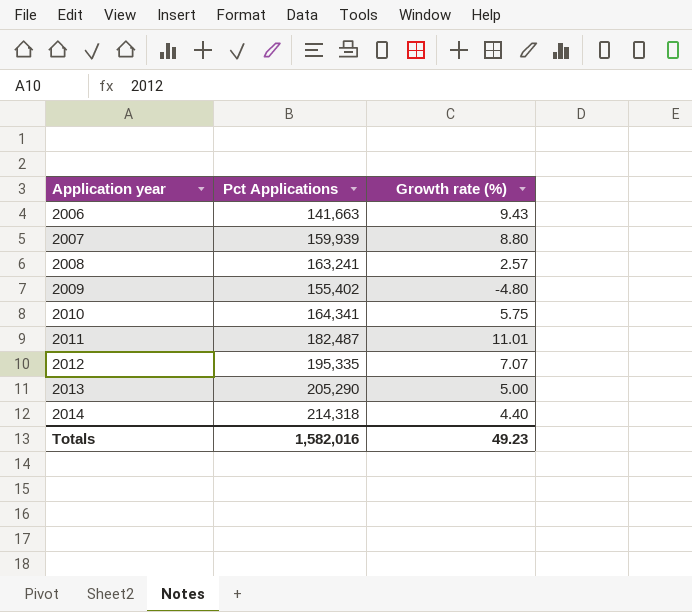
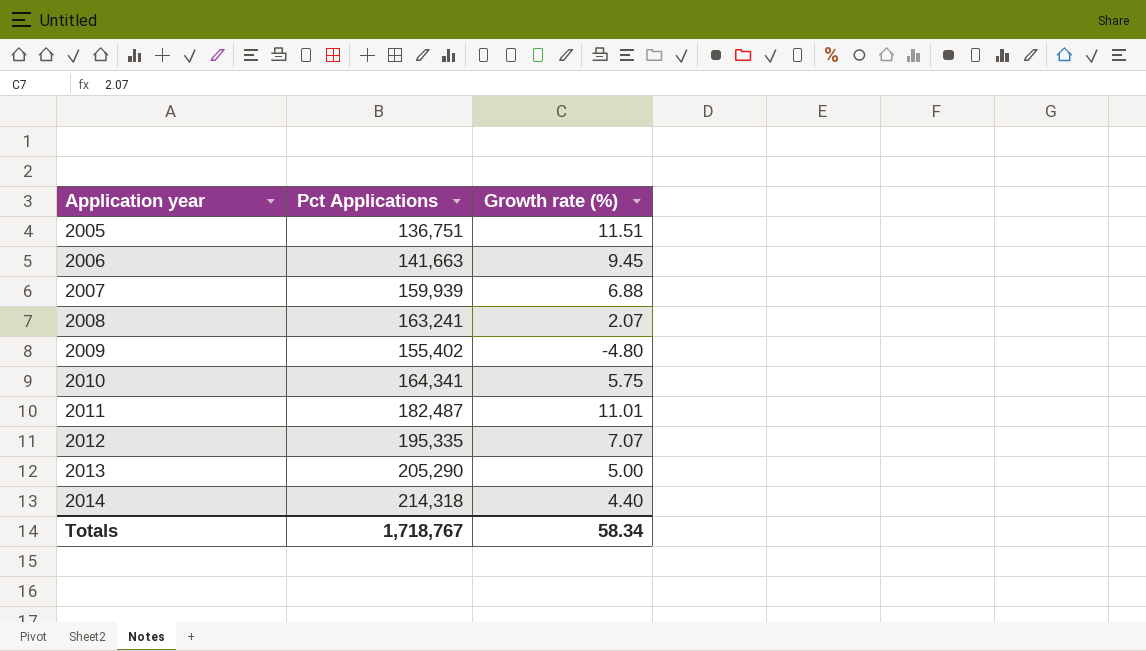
row 2005: none -> 136,751 | 11.51
2006 | Growth rate (%): 9.43 -> 9.45
2007 | Growth rate (%): 8.80 -> 6.88
2008 | Growth rate (%): 2.57 -> 2.07
Totals | Pct Applications: 1,582,016 -> 1,718,767
Totals | Growth rate (%): 49.23 -> 58.34

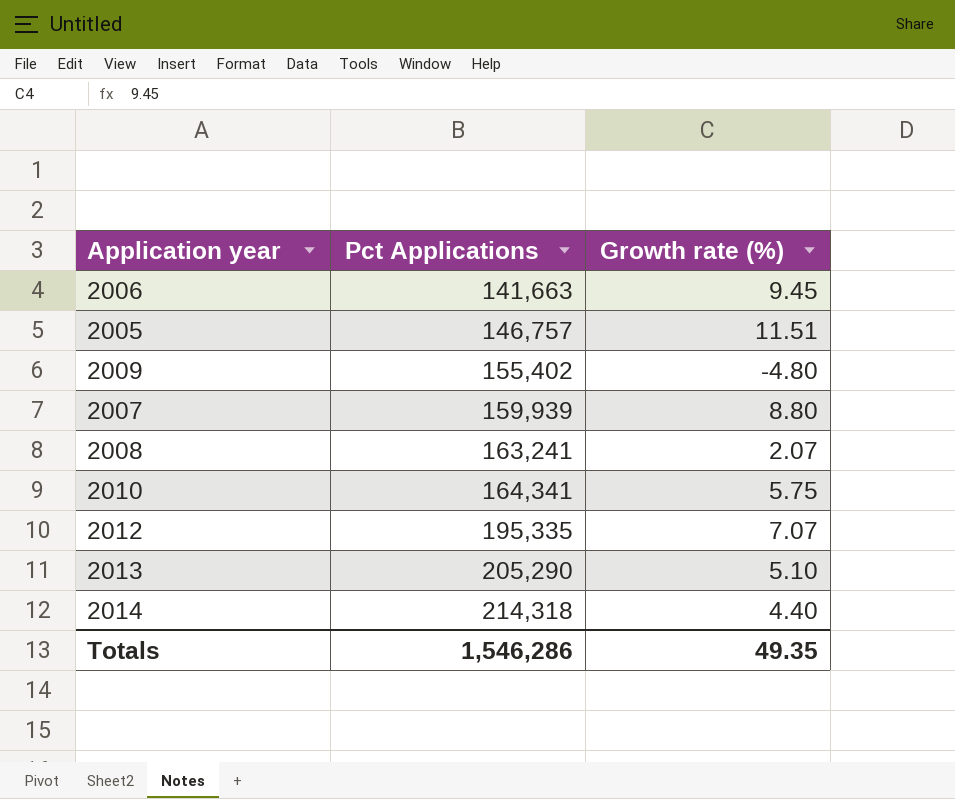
row order: Application year ascending -> Pct Applications ascending
row 2011: 182,487 | 11.01 -> none
2005 | Pct Applications: 136,751 -> 146,757
2007 | Growth rate (%): 6.88 -> 8.80
2013 | Growth rate (%): 5.00 -> 5.10
Totals | Pct Applications: 1,718,767 -> 1,546,286
Totals | Growth rate (%): 58.34 -> 49.35

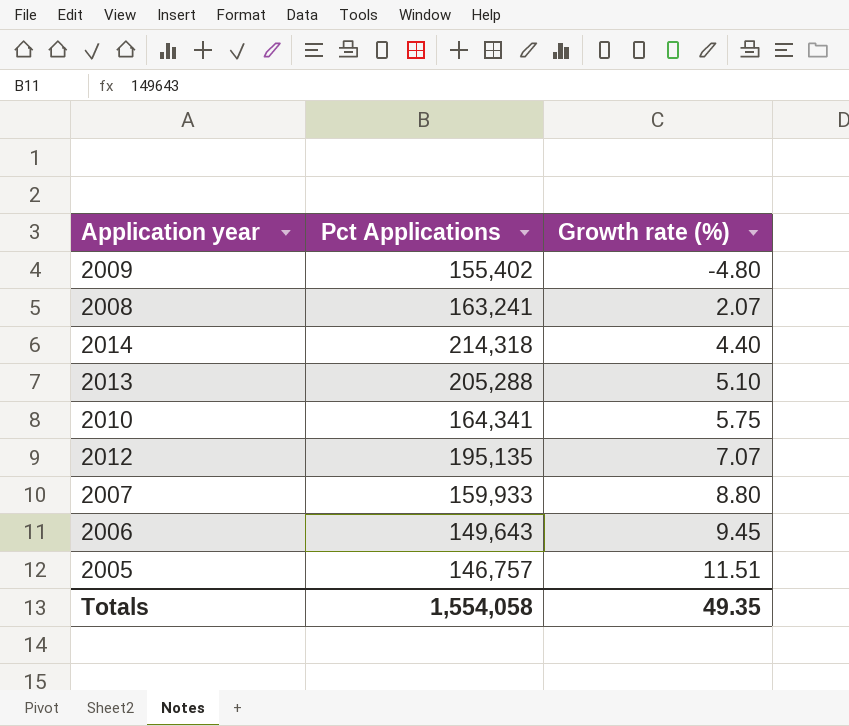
row order: Pct Applications ascending -> Growth rate (%) ascending
2013 | Pct Applications: 205,290 -> 205,288
2012 | Pct Applications: 195,335 -> 195,135
2007 | Pct Applications: 159,939 -> 159,933
2006 | Pct Applications: 141,663 -> 149,643
Totals | Pct Applications: 1,546,286 -> 1,554,058

